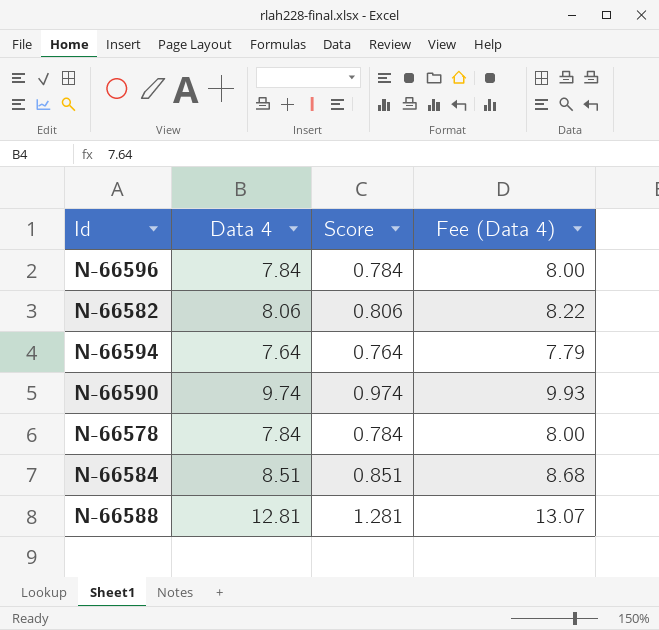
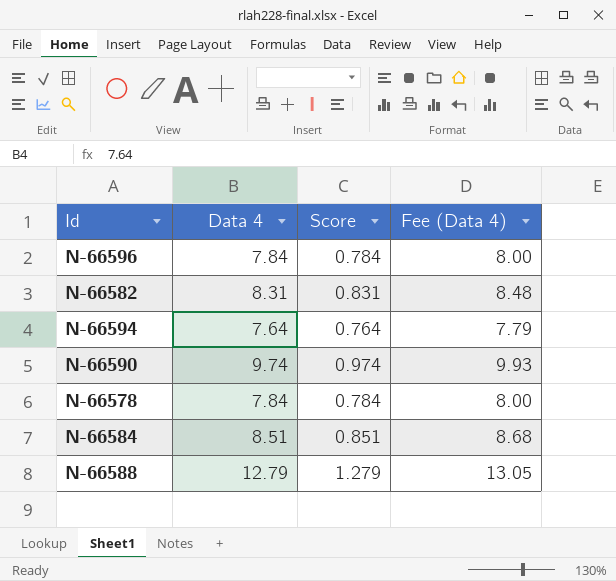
N-66582 | Data 4: 8.06 -> 8.31
N-66582 | Score: 0.806 -> 0.831
N-66582 | Fee (Data 4): 8.22 -> 8.48
N-66588 | Data 4: 12.81 -> 12.79
N-66588 | Score: 1.281 -> 1.279
N-66588 | Fee (Data 4): 13.07 -> 13.05

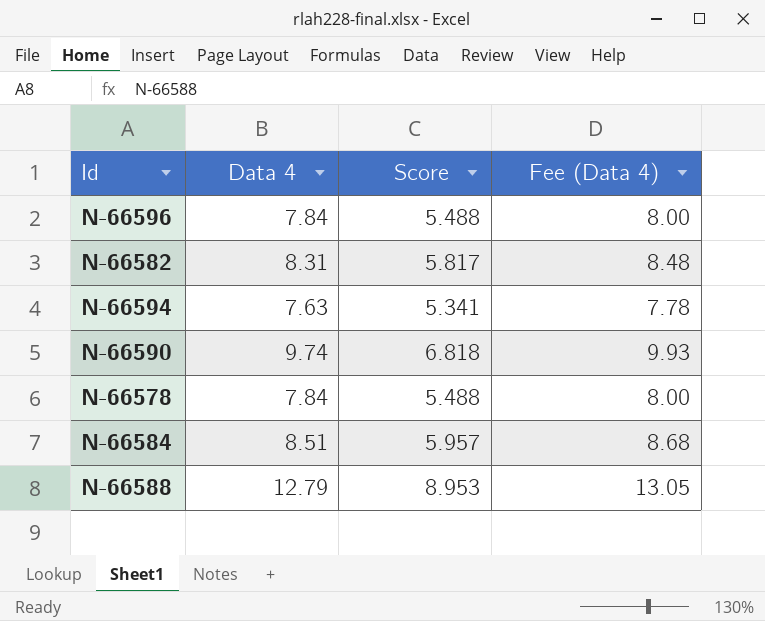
column Score | formula: [Data 4] * 0.1 -> [Data 4] * 0.7
N-66594 | Data 4: 7.64 -> 7.63
N-66594 | Fee (Data 4): 7.79 -> 7.78

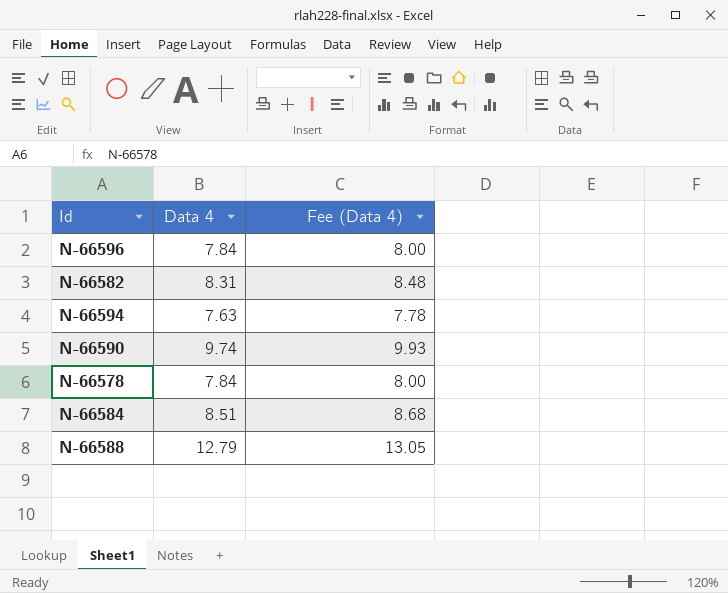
column Score | formula: [Data 4] * 0.7 -> none

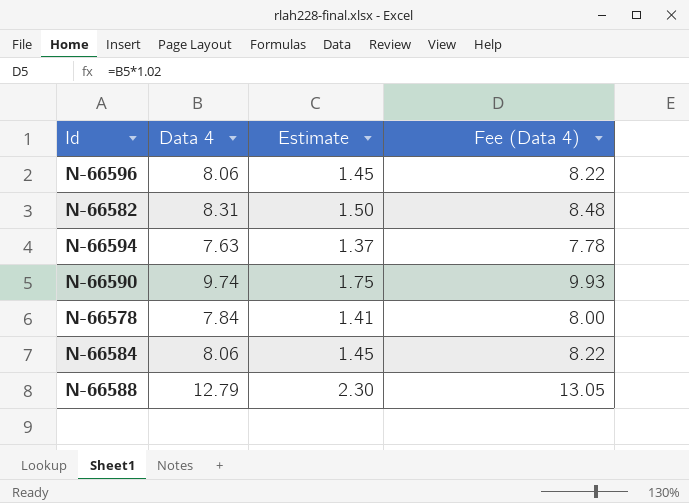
column Estimate | formula: none -> [Data 4] * 0.18
N-66596 | Data 4: 7.84 -> 8.06
N-66596 | Fee (Data 4): 8.00 -> 8.22
N-66584 | Data 4: 8.51 -> 8.06
N-66584 | Fee (Data 4): 8.68 -> 8.22

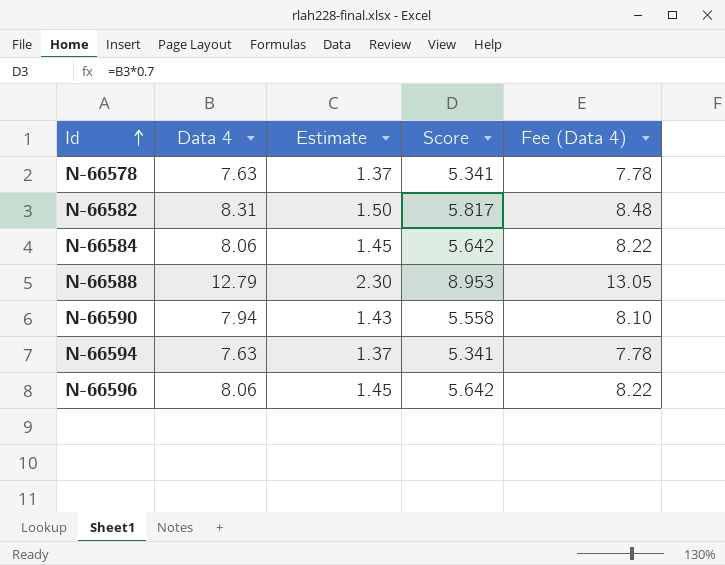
row order: none -> Id ascending
column Score | formula: none -> [Data 4] * 0.7
N-66578 | Data 4: 7.84 -> 7.63
N-66578 | Estimate: 1.41 -> 1.37
N-66578 | Fee (Data 4): 8.00 -> 7.78
N-66590 | Data 4: 9.74 -> 7.94
N-66590 | Estimate: 1.75 -> 1.43
N-66590 | Fee (Data 4): 9.93 -> 8.10

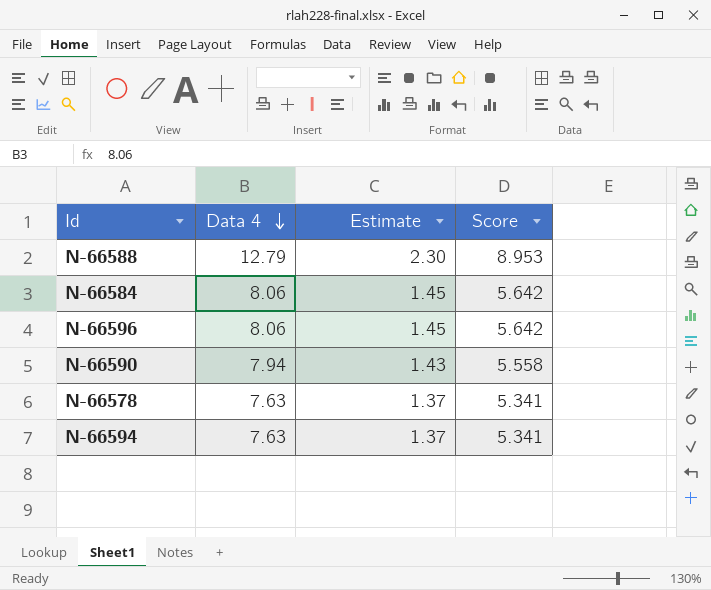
row order: Id ascending -> Data 4 descending
column Fee (Data 4) | formula: [Data 4] * 1.02 -> none
row N-66582: 8.31 | 1.50 | 5.817 | 8.48 -> none

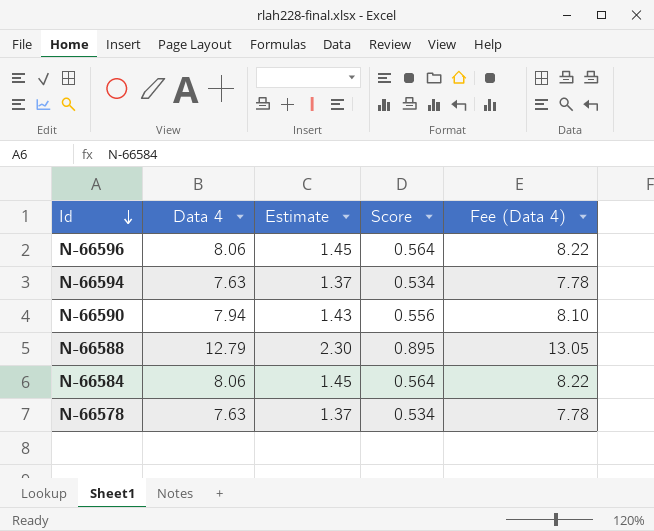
row order: Data 4 descending -> Id descending
column Score | formula: [Data 4] * 0.7 -> [Data 4] * 0.07
column Fee (Data 4) | formula: none -> [Data 4] * 1.02

